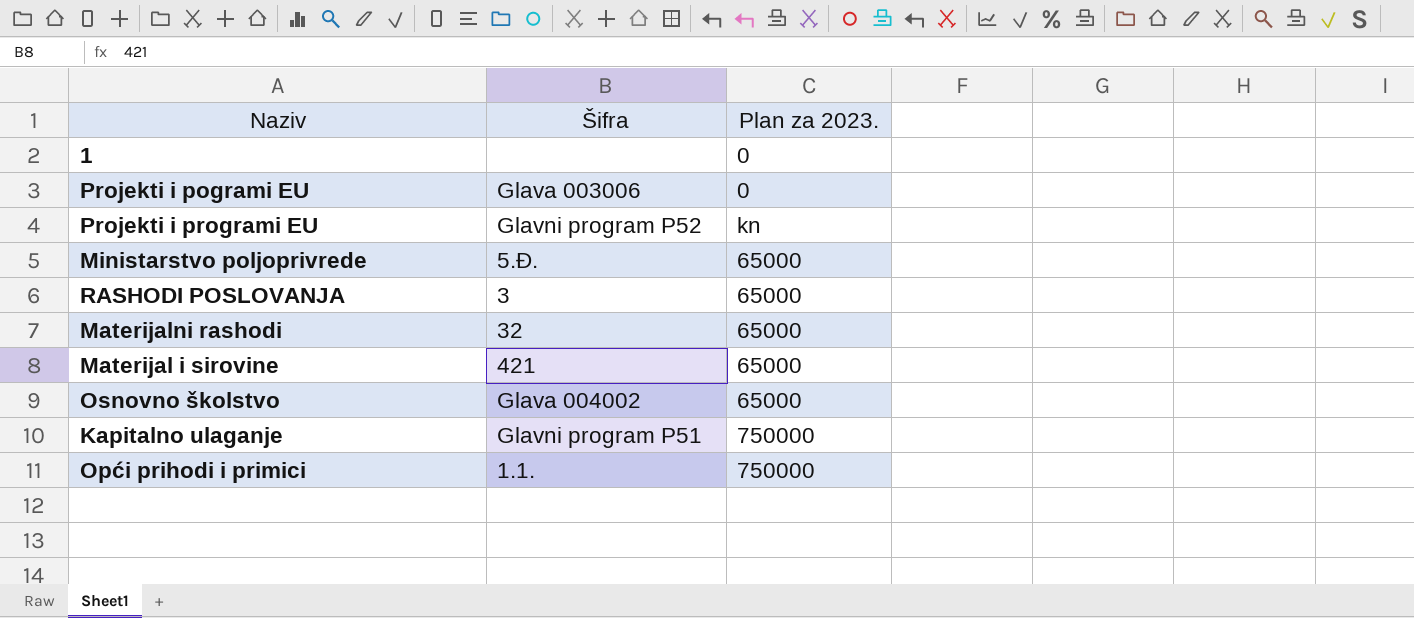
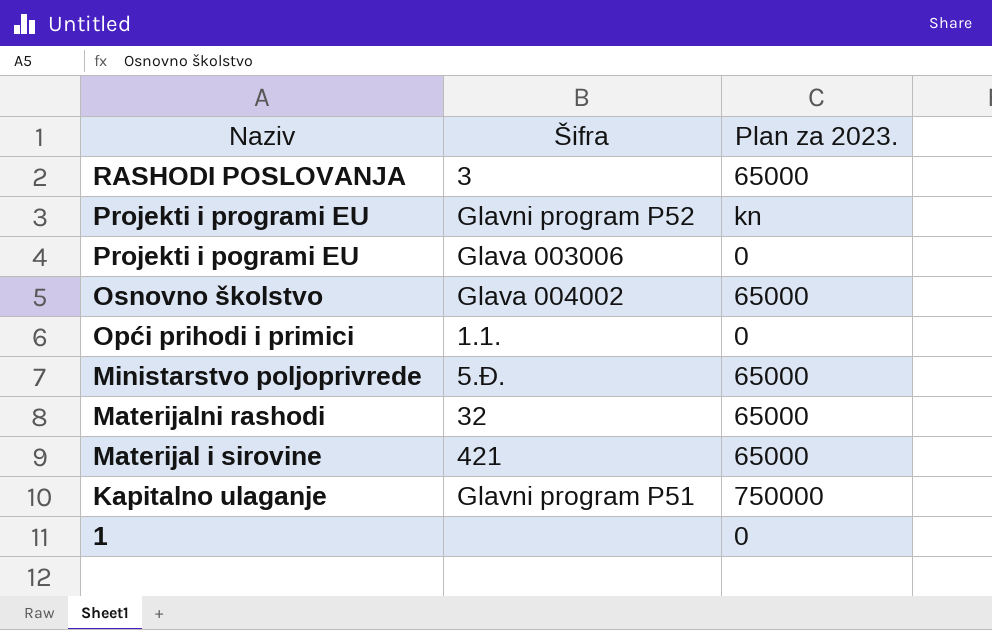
row order: none -> Naziv descending
Opći prihodi i primici | Plan za 2023.: 750000 -> 0

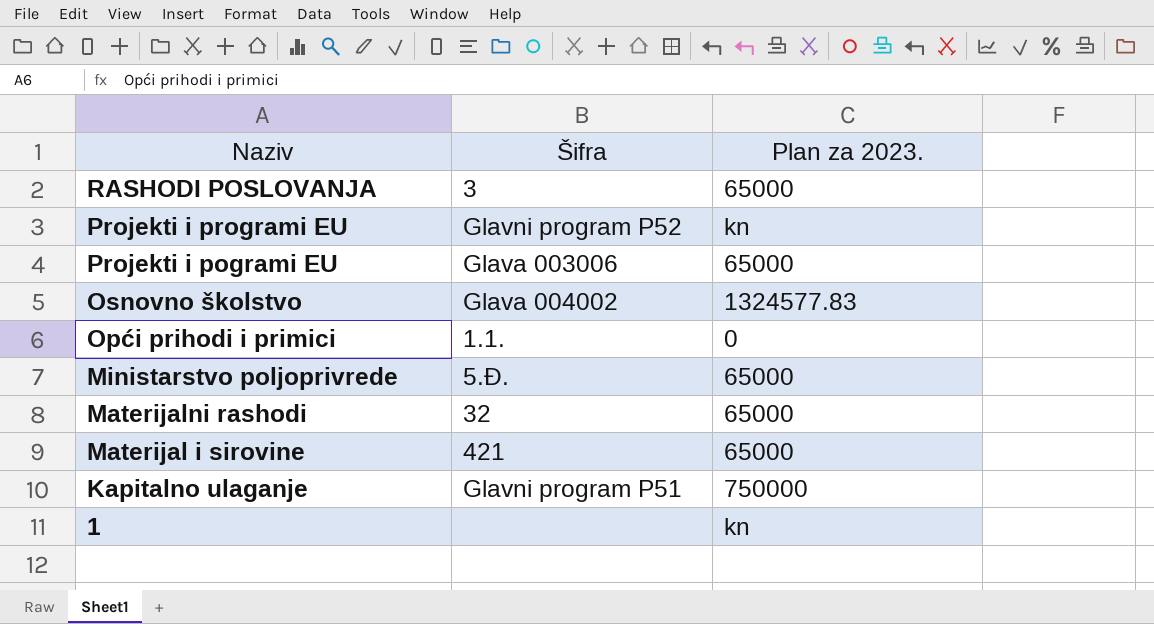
Projekti i pogrami EU | Plan za 2023.: 0 -> 65000
Osnovno školstvo | Plan za 2023.: 65000 -> 1324577.83
1 | Plan za 2023.: 0 -> kn

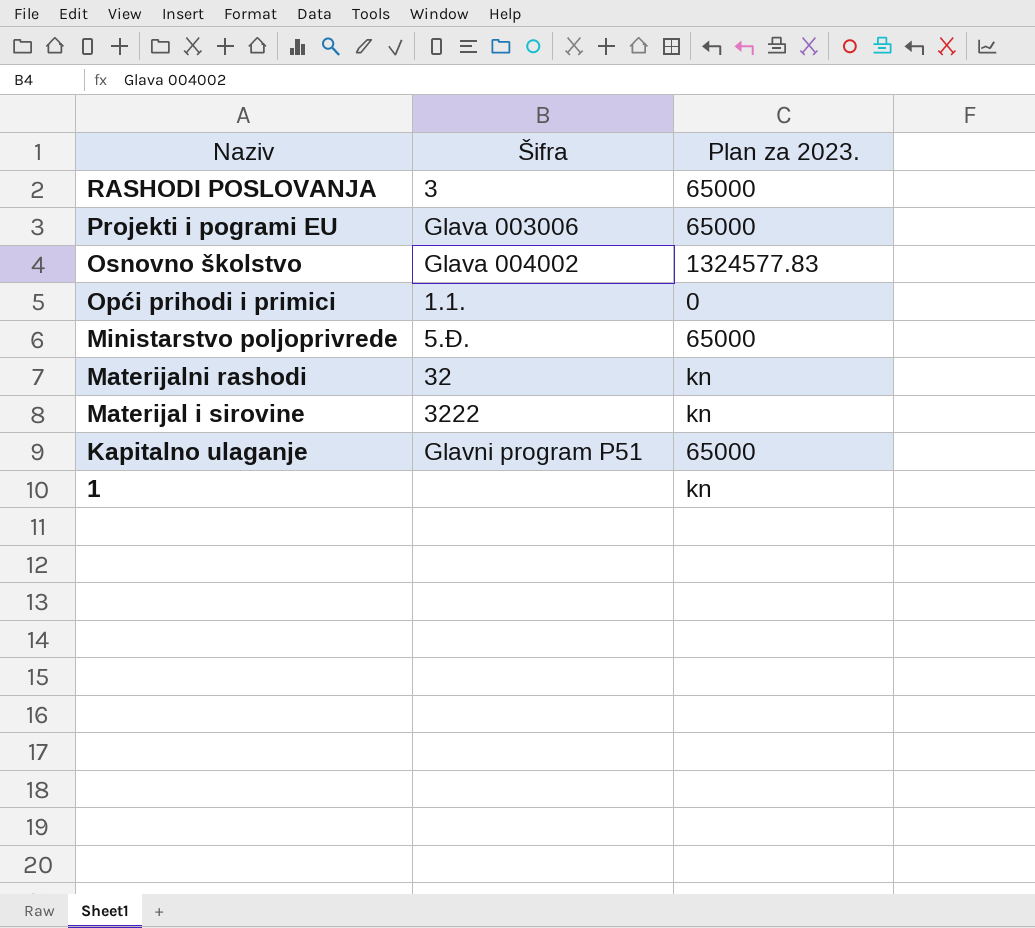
row Projekti i programi EU: Glavni program P52 | kn -> none
Materijalni rashodi | Plan za 2023.: 65000 -> kn
Materijal i sirovine | Šifra: 421 -> 3222
Materijal i sirovine | Plan za 2023.: 65000 -> kn
Kapitalno ulaganje | Plan za 2023.: 750000 -> 65000

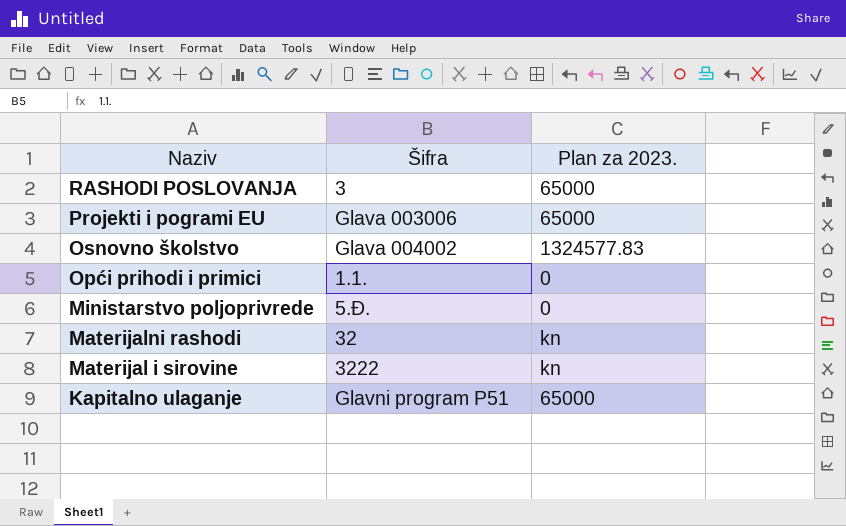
row 1: none | kn -> none
Ministarstvo poljoprivrede | Plan za 2023.: 65000 -> 0

